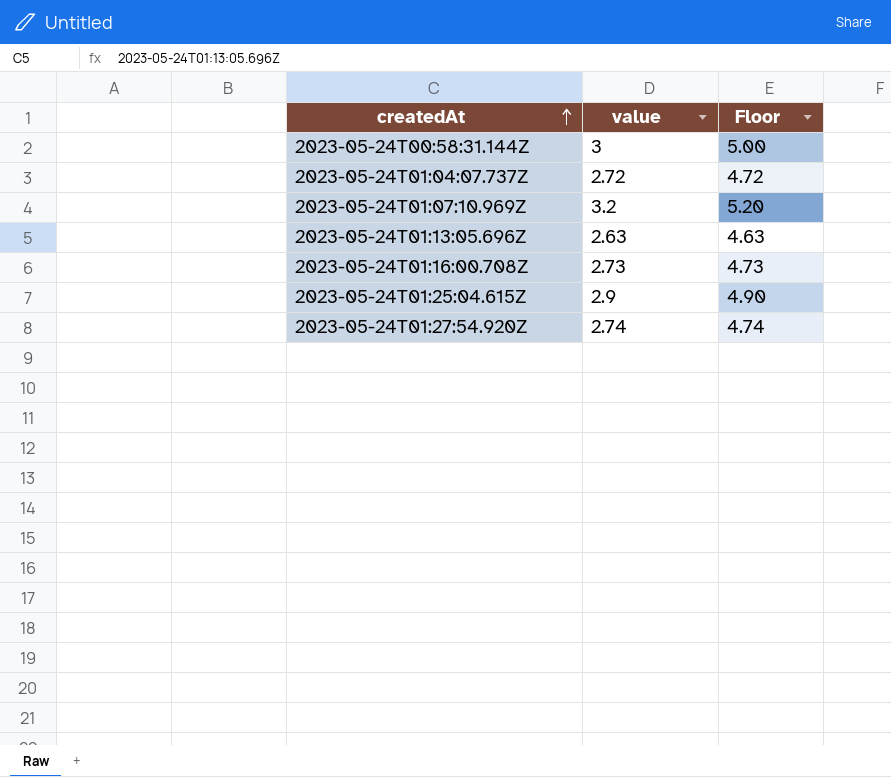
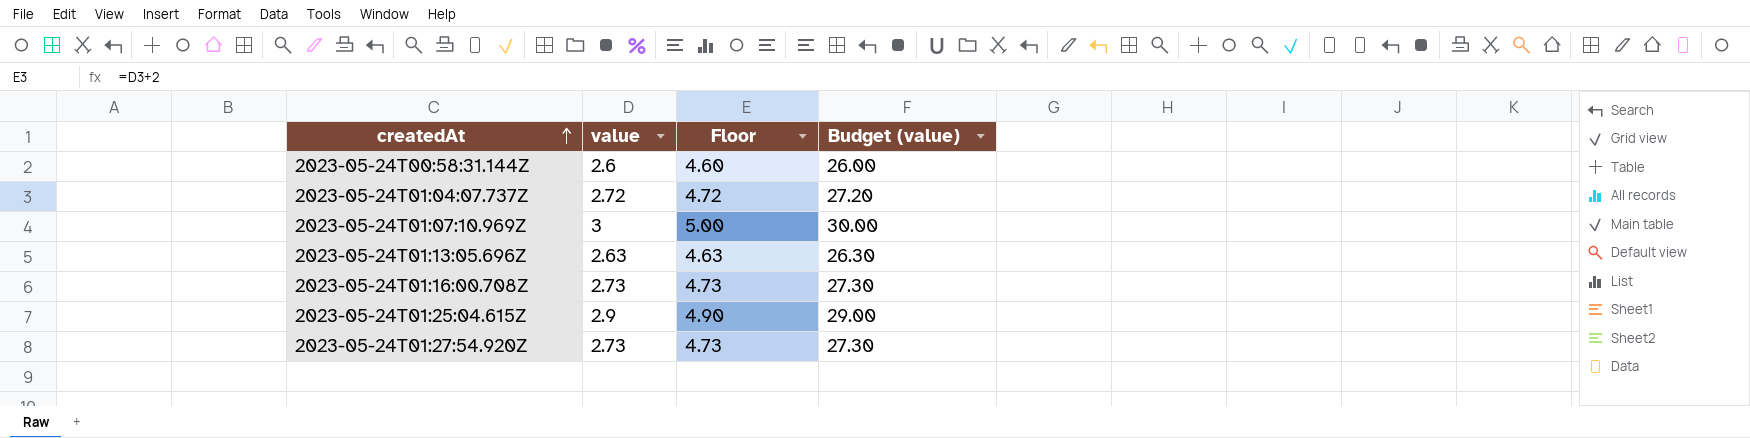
column Budget (value) | formula: none -> [value] * 10
2023-05-24T00:58:31.144Z | value: 3 -> 2.6
2023-05-24T00:58:31.144Z | Floor: 5.00 -> 4.60
2023-05-24T01:07:10.969Z | value: 3.2 -> 3
2023-05-24T01:07:10.969Z | Floor: 5.20 -> 5.00
2023-05-24T01:27:54.920Z | value: 2.74 -> 2.73
2023-05-24T01:27:54.920Z | Floor: 4.74 -> 4.73

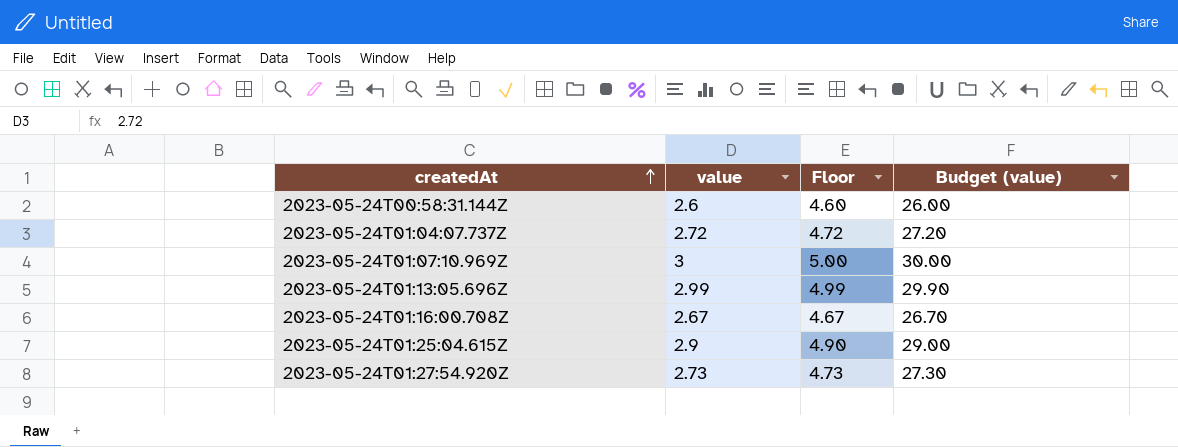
2023-05-24T01:13:05.696Z | value: 2.63 -> 2.99
2023-05-24T01:13:05.696Z | Floor: 4.63 -> 4.99
2023-05-24T01:13:05.696Z | Budget (value): 26.30 -> 29.90
2023-05-24T01:16:00.708Z | value: 2.73 -> 2.67
2023-05-24T01:16:00.708Z | Floor: 4.73 -> 4.67
2023-05-24T01:16:00.708Z | Budget (value): 27.30 -> 26.70

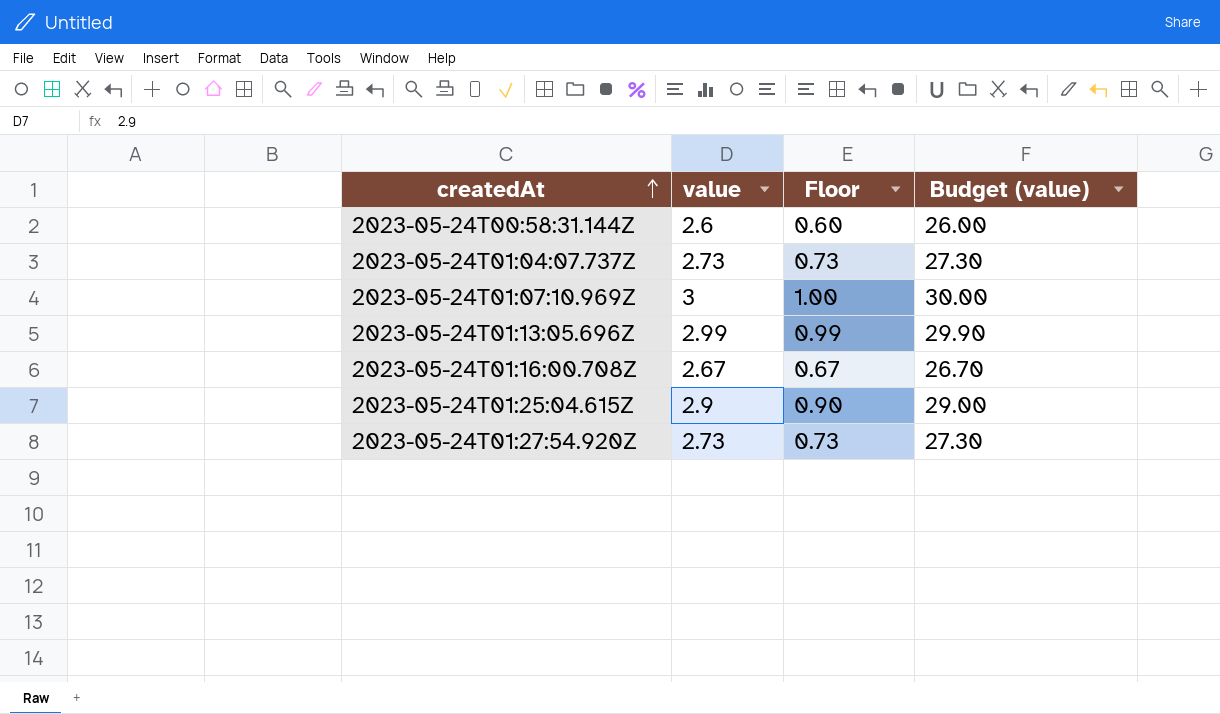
column Floor | formula: [value] + 2 -> [value] - 2
2023-05-24T01:04:07.737Z | value: 2.72 -> 2.73
2023-05-24T01:04:07.737Z | Budget (value): 27.20 -> 27.30

